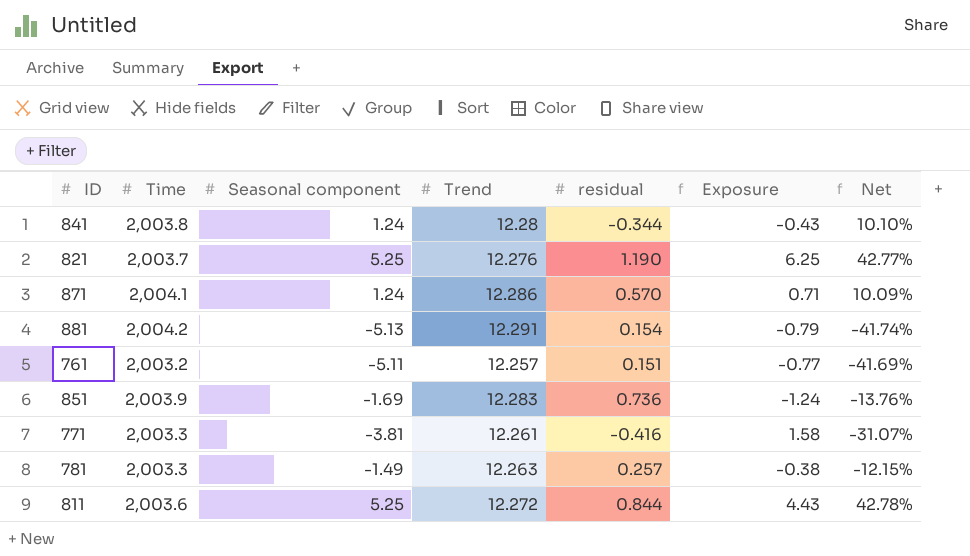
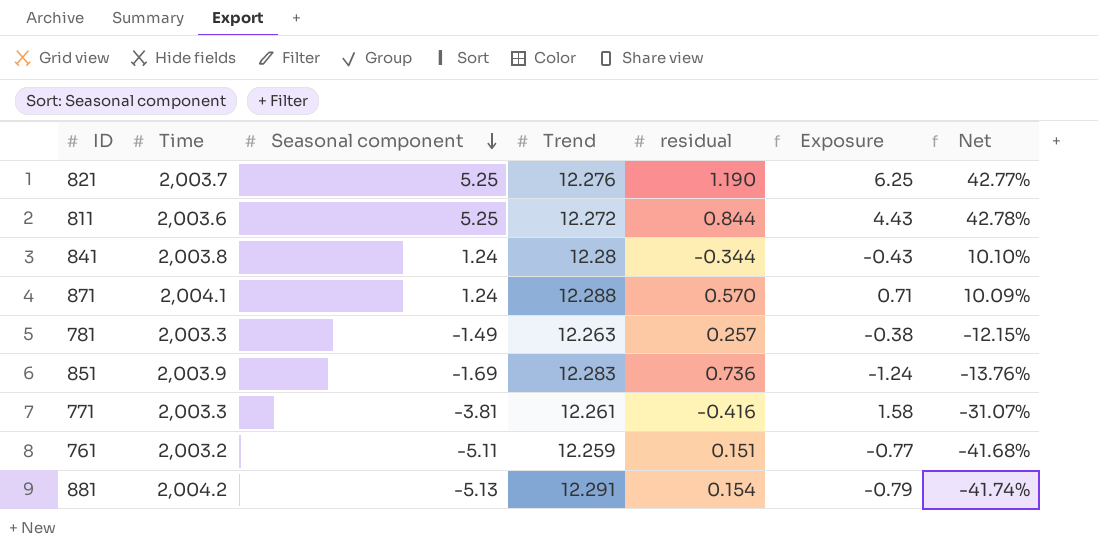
row order: none -> Seasonal component descending
871 | Trend: 12.286 -> 12.288
761 | Trend: 12.257 -> 12.259
761 | Net: -41.69% -> -41.68%

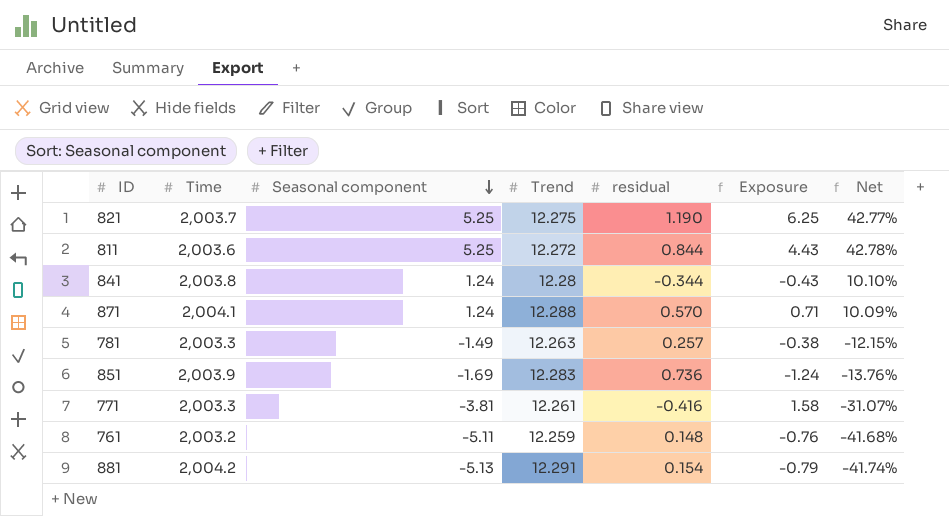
821 | Trend: 12.276 -> 12.275
761 | residual: 0.151 -> 0.148
761 | Exposure: -0.77 -> -0.76

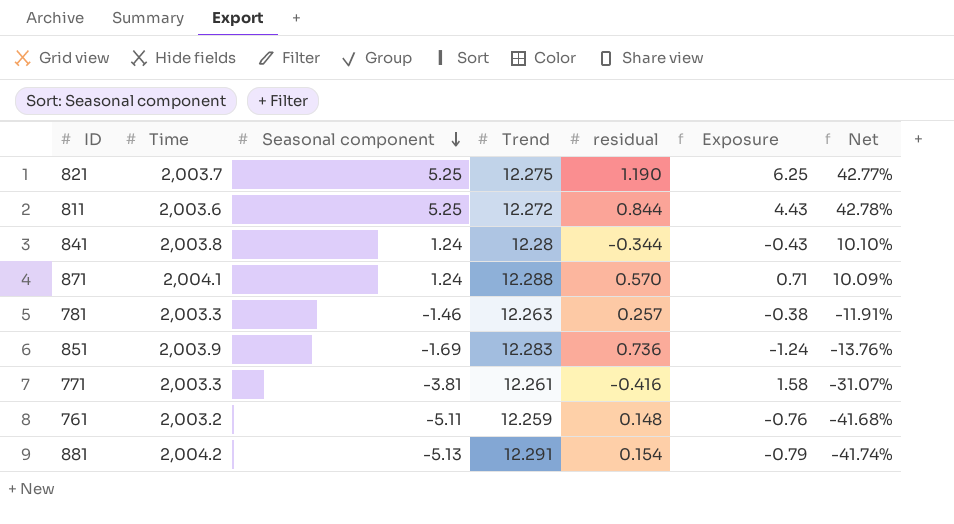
781 | Seasonal component: -1.49 -> -1.46
781 | Net: -12.15% -> -11.91%

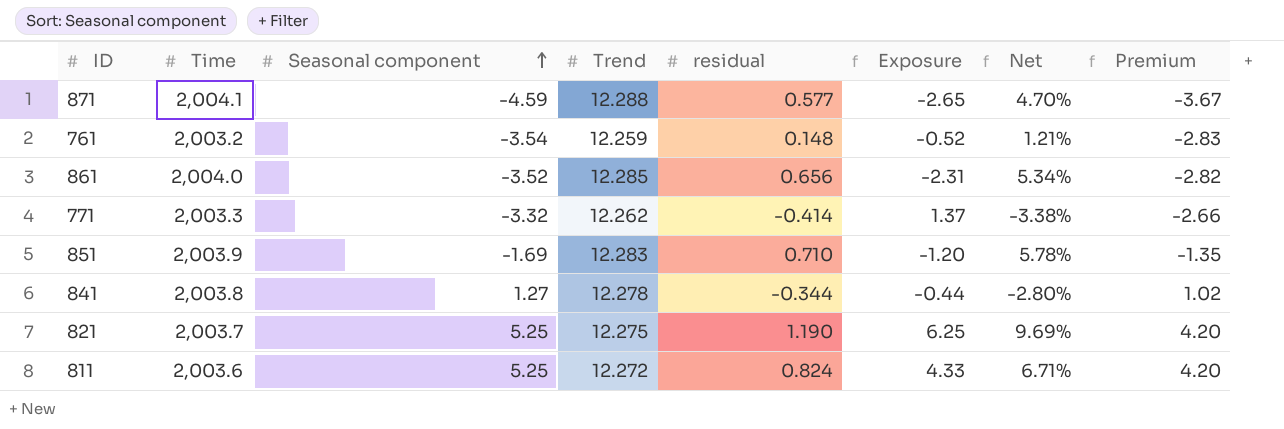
row order: Seasonal component descending -> Seasonal component ascending
column Net | formula: [Seasonal component] / [Trend] -> [residual] / [Trend]
column Premium | formula: none -> [Seasonal component] * 0.8
row 781: 2,003.3 | -1.46 | 12.263 | 0.257 | -0.38 | -11.91% -> none
row 881: 2,004.2 | -5.13 | 12.291 | 0.154 | -0.79 | -41.74% -> none
871 | Seasonal component: 1.24 -> -4.59
871 | residual: 0.570 -> 0.577
871 | Exposure: 0.71 -> -2.65
761 | Seasonal component: -5.11 -> -3.54
761 | Exposure: -0.76 -> -0.52
row 861: none -> 2,004.0 | -3.52 | 12.285 | 0.656 | -2.31 | 5.34% | -2.82
771 | Seasonal component: -3.81 -> -3.32
771 | Trend: 12.261 -> 12.262
771 | residual: -0.416 -> -0.414
771 | Exposure: 1.58 -> 1.37
851 | residual: 0.736 -> 0.710
851 | Exposure: -1.24 -> -1.20
841 | Seasonal component: 1.24 -> 1.27
841 | Trend: 12.28 -> 12.278
841 | Exposure: -0.43 -> -0.44
811 | residual: 0.844 -> 0.824
811 | Exposure: 4.43 -> 4.33

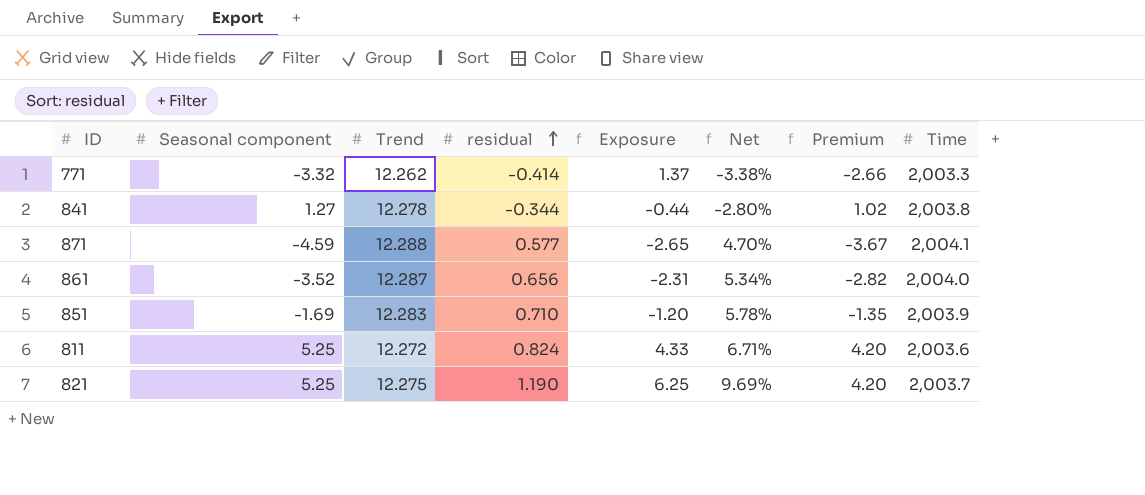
row order: Seasonal component ascending -> residual ascending
column Time | position: 2 -> 8
row 761: 2,003.2 | -3.54 | 12.259 | 0.148 | -0.52 | 1.21% | -2.83 -> none
861 | Trend: 12.285 -> 12.287

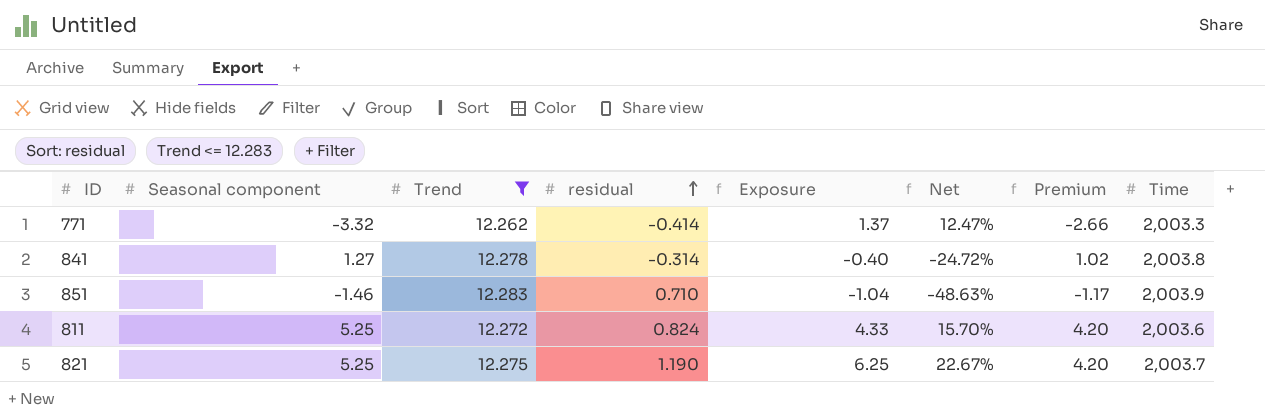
filter: none -> Trend <= 12.283
column Net | formula: [residual] / [Trend] -> [residual] / [Seasonal component]
841 | residual: -0.344 -> -0.314
841 | Exposure: -0.44 -> -0.40
851 | Seasonal component: -1.69 -> -1.46
851 | Exposure: -1.20 -> -1.04
851 | Premium: -1.35 -> -1.17

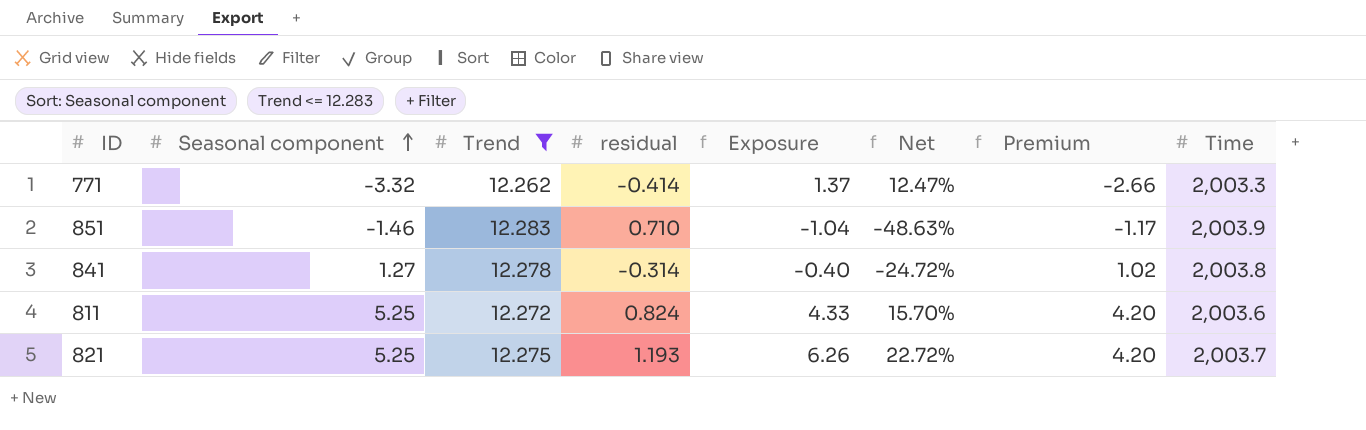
row order: residual ascending -> Seasonal component ascending
821 | residual: 1.190 -> 1.193
821 | Exposure: 6.25 -> 6.26
821 | Net: 22.67% -> 22.72%

